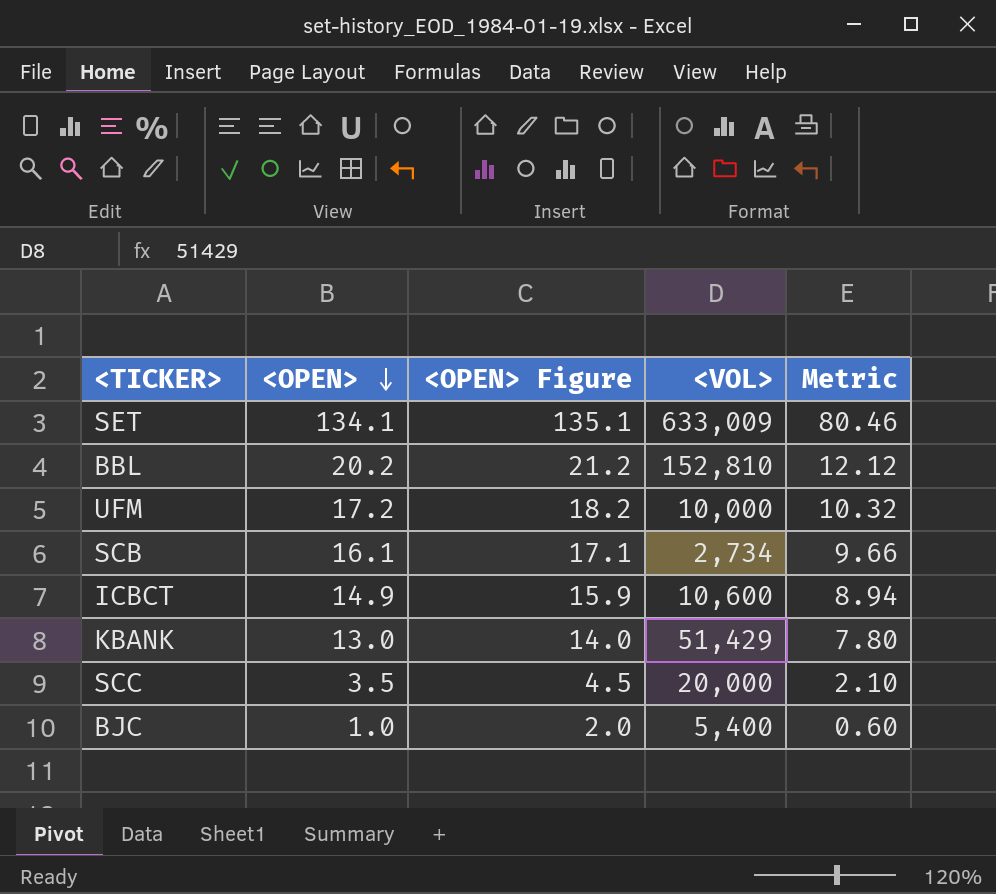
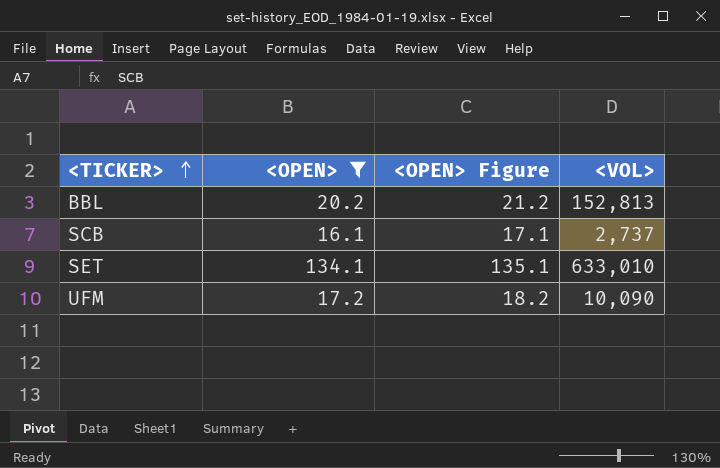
filter: none -> <OPEN> >= 16.1
row order: <OPEN> descending -> <TICKER> ascending
column Metric | formula: [<OPEN>] * 0.6 -> none
BBL | <VOL>: 152,810 -> 152,813
SCB | <VOL>: 2,734 -> 2,737
SET | <VOL>: 633,009 -> 633,010
UFM | <VOL>: 10,000 -> 10,090

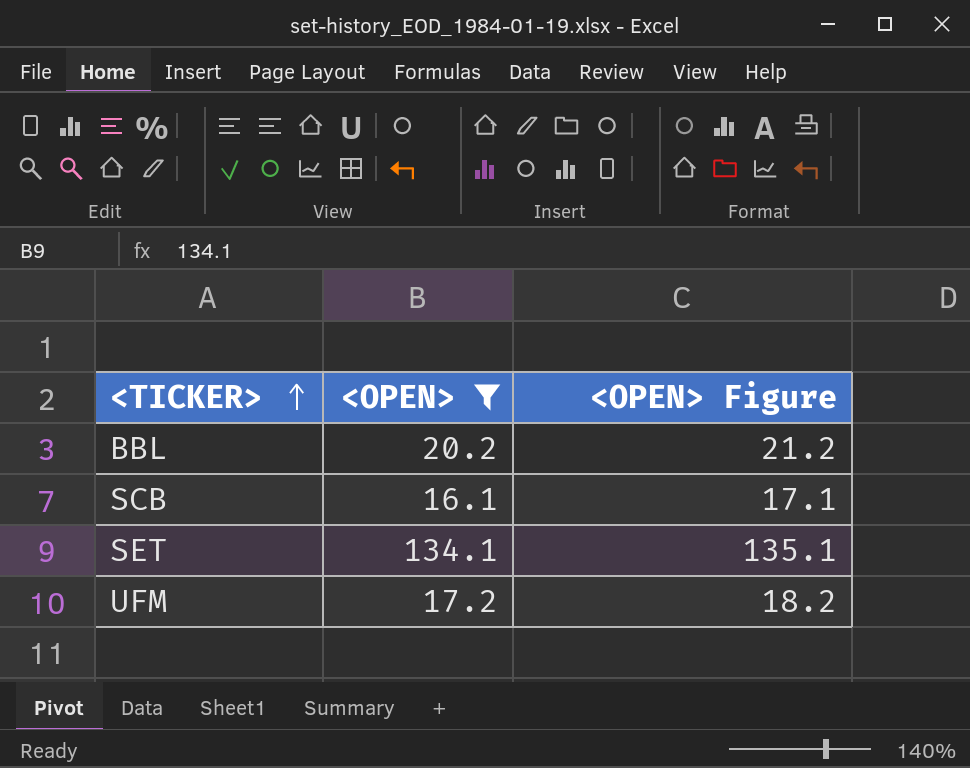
column <VOL> | position: 4 -> none

